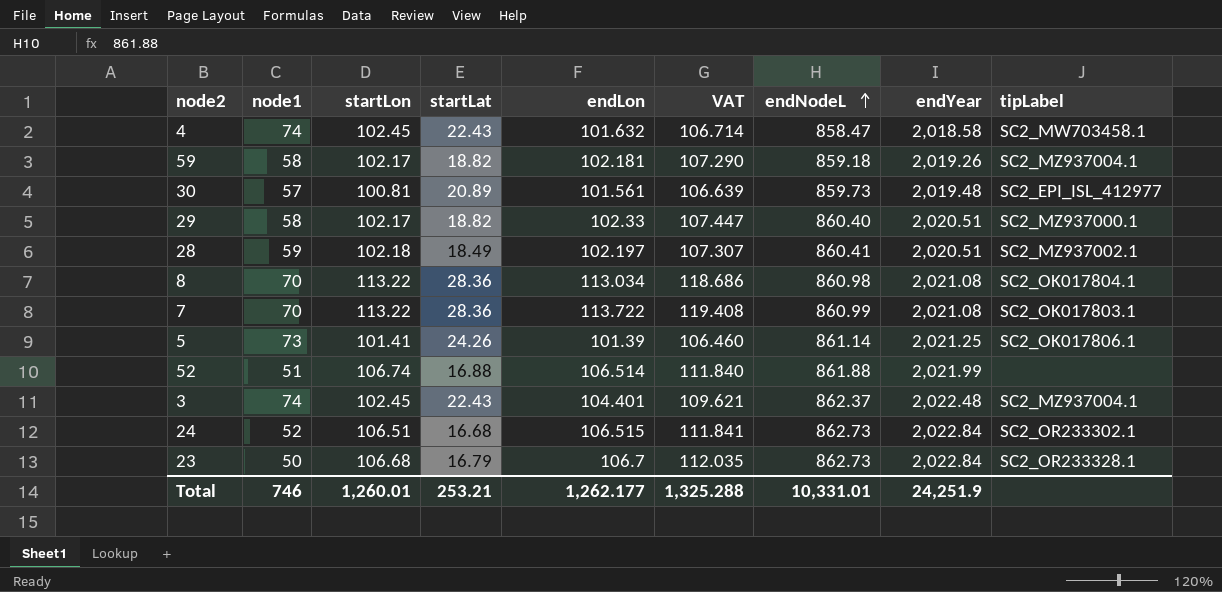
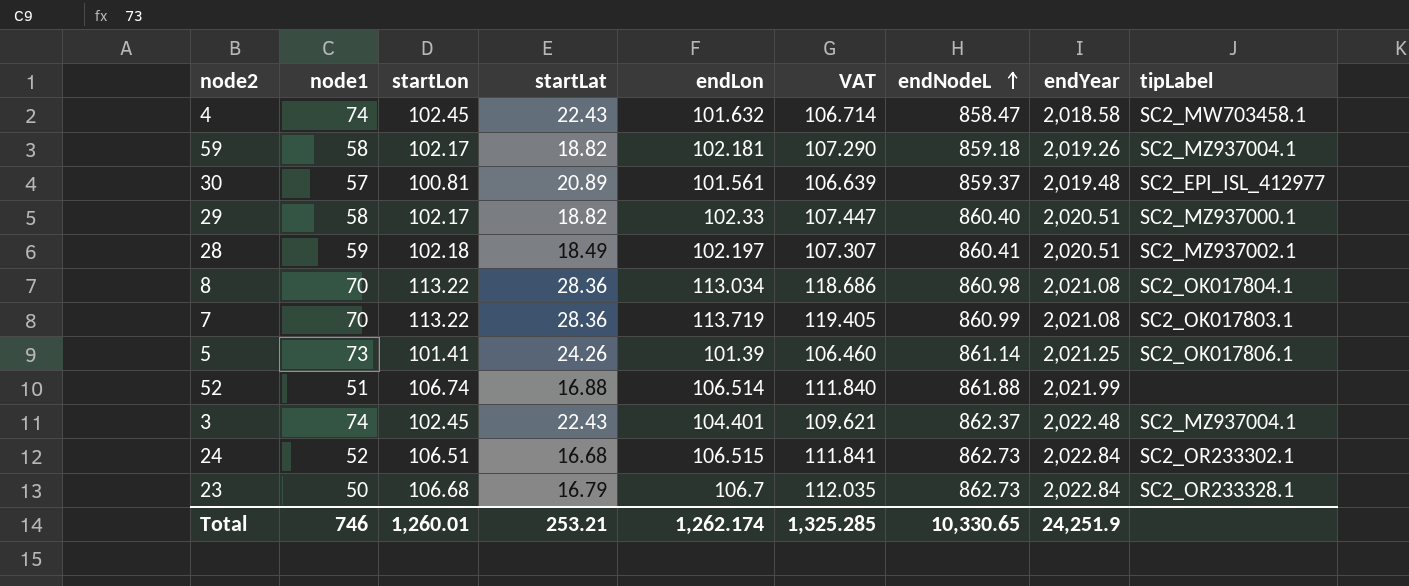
30 | endNodeL: 859.73 -> 859.37
7 | endLon: 113.722 -> 113.719
7 | VAT: 119.408 -> 119.405
Total | endLon: 1,262.177 -> 1,262.174
Total | VAT: 1,325.288 -> 1,325.285
Total | endNodeL: 10,331.01 -> 10,330.65

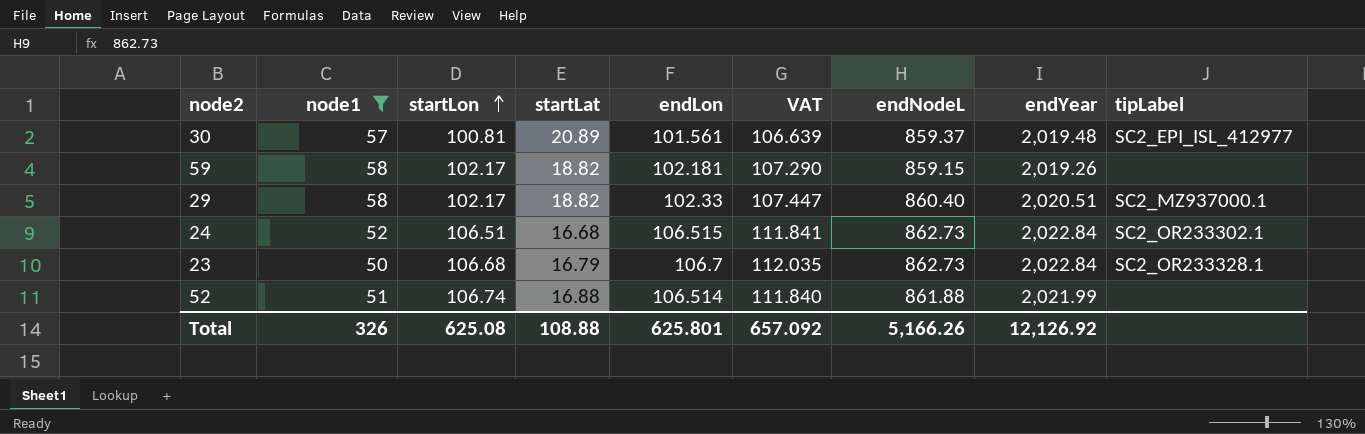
filter: none -> node1 <= 58
row order: endNodeL ascending -> startLon ascending
59 | endNodeL: 859.18 -> 859.15
59 | tipLabel: SC2_MZ937004.1 -> none
Total | node1: 746 -> 326
Total | startLon: 1,260.01 -> 625.08
Total | startLat: 253.21 -> 108.88
Total | endLon: 1,262.174 -> 625.801
Total | VAT: 1,325.285 -> 657.092
Total | endNodeL: 10,330.65 -> 5,166.26
Total | endYear: 24,251.9 -> 12,126.92

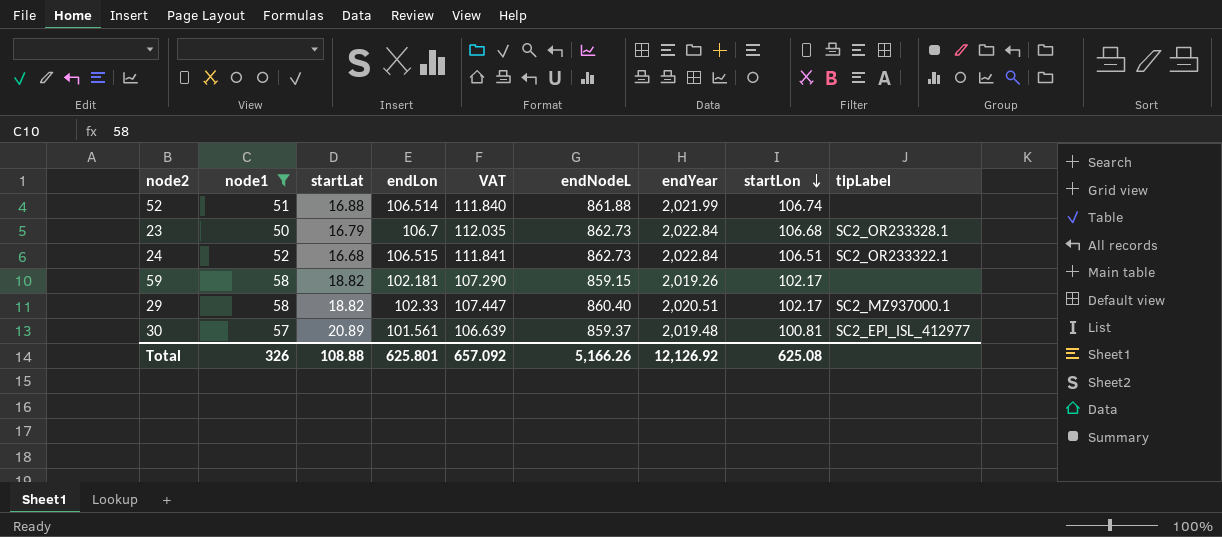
row order: startLon ascending -> startLon descending
column startLon | position: 3 -> 8
24 | tipLabel: SC2_OR233302.1 -> SC2_OR233322.1

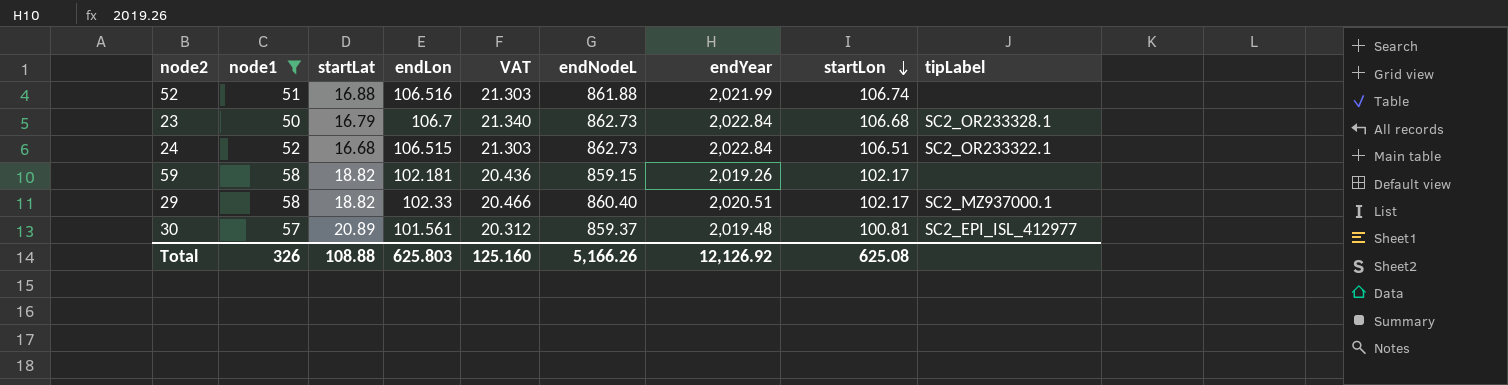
column VAT | formula: [endLon] * 1.05 -> [endLon] * 0.2
52 | endLon: 106.514 -> 106.516
Total | endLon: 625.801 -> 625.803
Total | VAT: 657.092 -> 125.160

